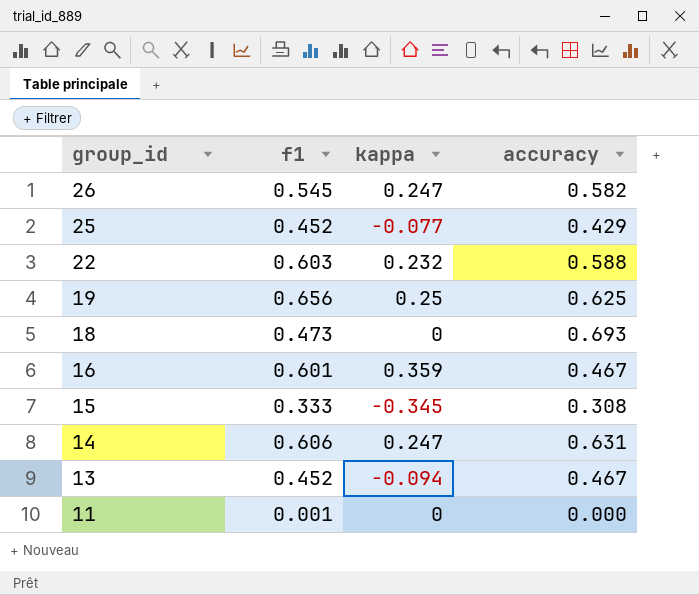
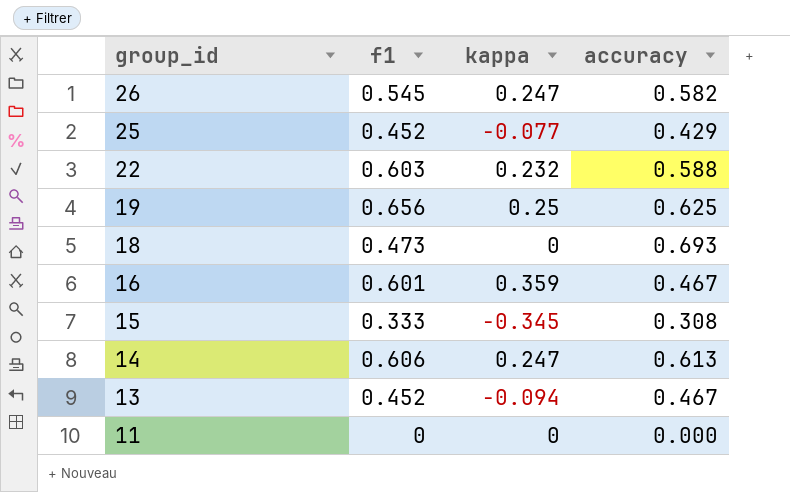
14 | accuracy: 0.631 -> 0.613
11 | f1: 0.001 -> 0

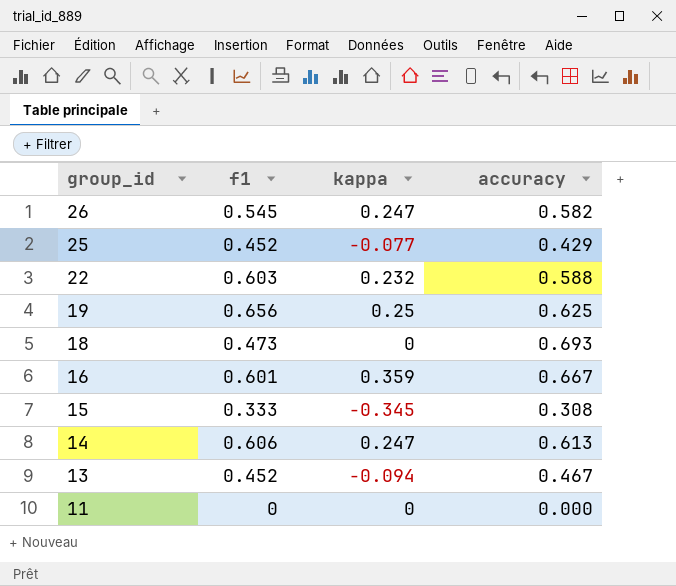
16 | accuracy: 0.467 -> 0.667

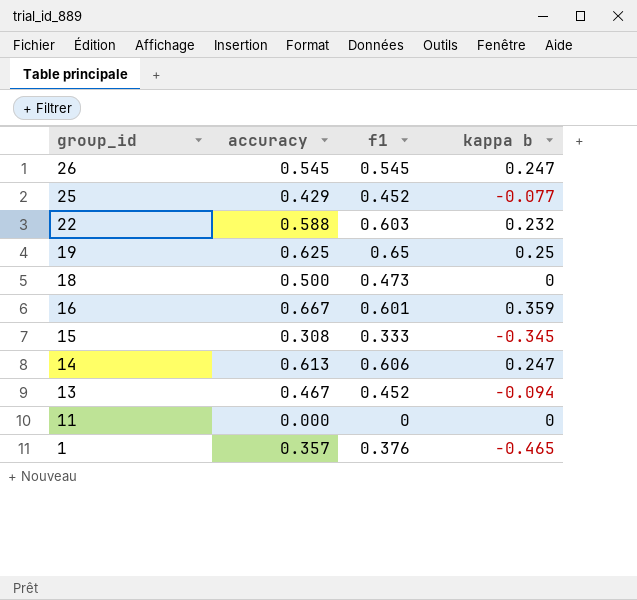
column accuracy | position: 4 -> 2
column name: kappa -> kappa b
26 | accuracy: 0.582 -> 0.545
19 | f1: 0.656 -> 0.65
18 | accuracy: 0.693 -> 0.500
row 1: none -> 0.357 | 0.376 | -0.465

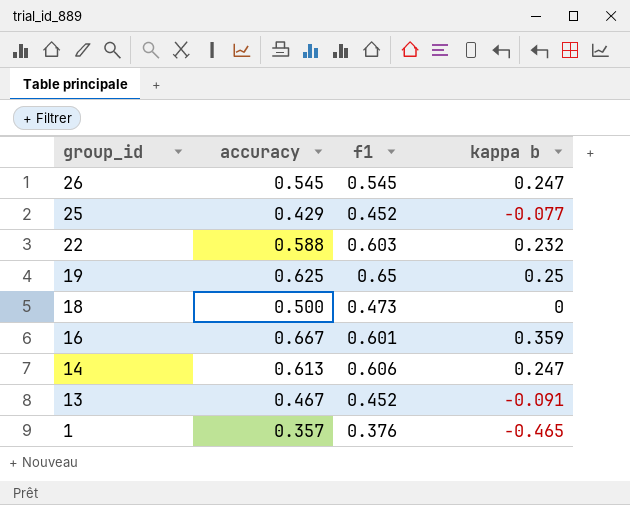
row 15: 0.308 | 0.333 | -0.345 -> none
row 11: 0.000 | 0 | 0 -> none
13 | kappa b: -0.094 -> -0.091

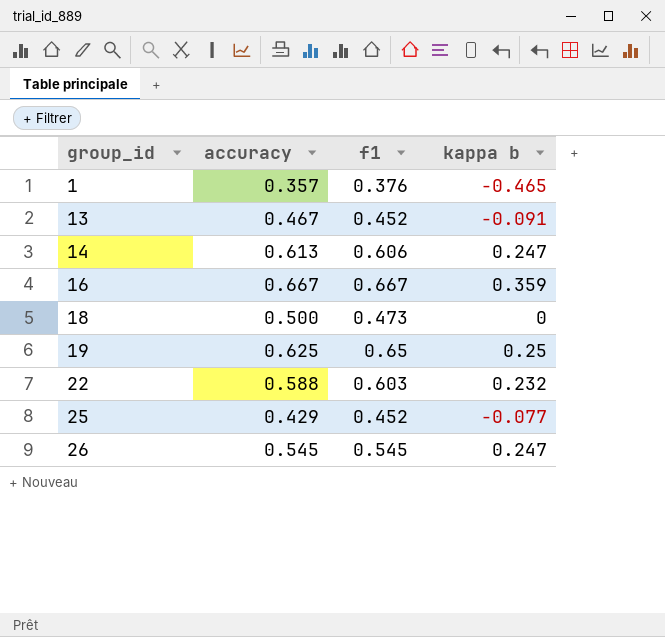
row order: group_id descending -> group_id ascending
16 | f1: 0.601 -> 0.667

